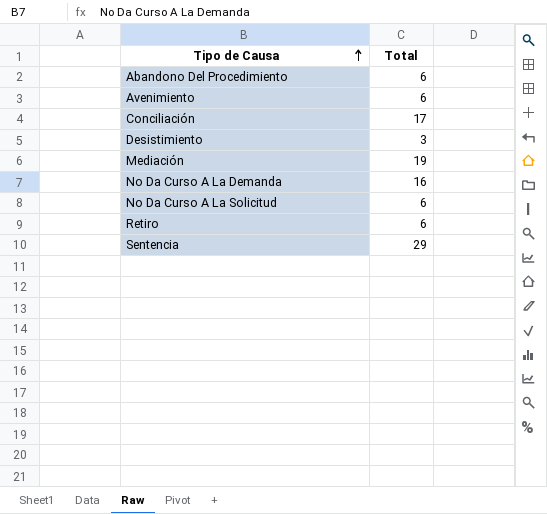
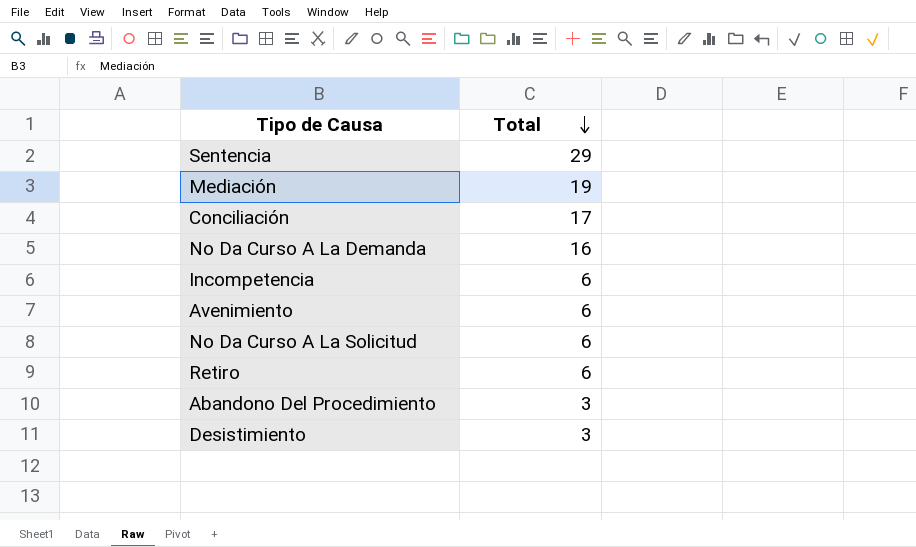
row order: Tipo de Causa ascending -> Total descending
row Incompetencia: none -> 6
Abandono Del Procedimiento | Total: 6 -> 3

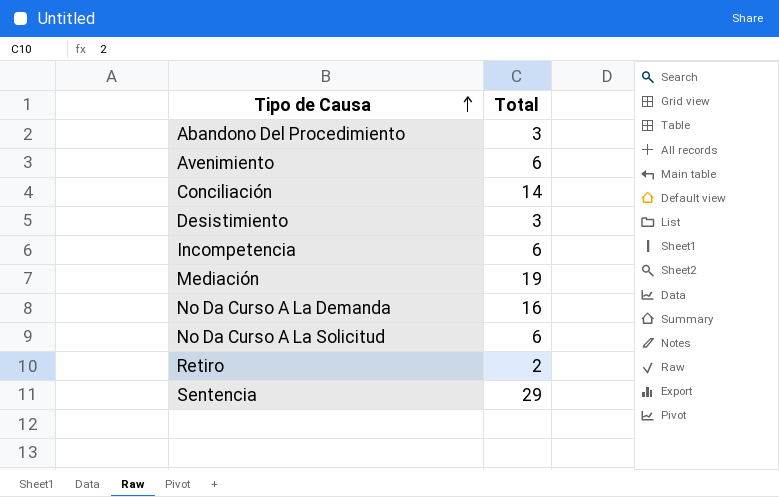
row order: Total descending -> Tipo de Causa ascending
Conciliación | Total: 17 -> 14
Retiro | Total: 6 -> 2

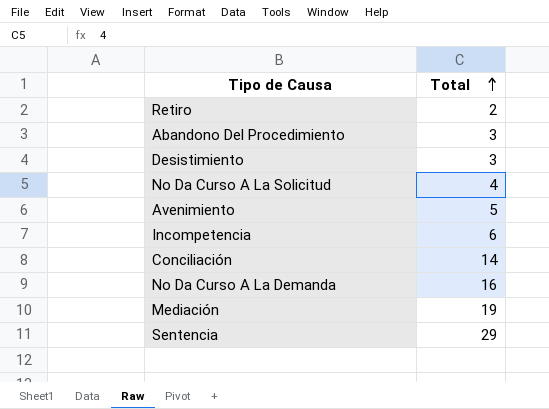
row order: Tipo de Causa ascending -> Total ascending
No Da Curso A La Solicitud | Total: 6 -> 4
Avenimiento | Total: 6 -> 5

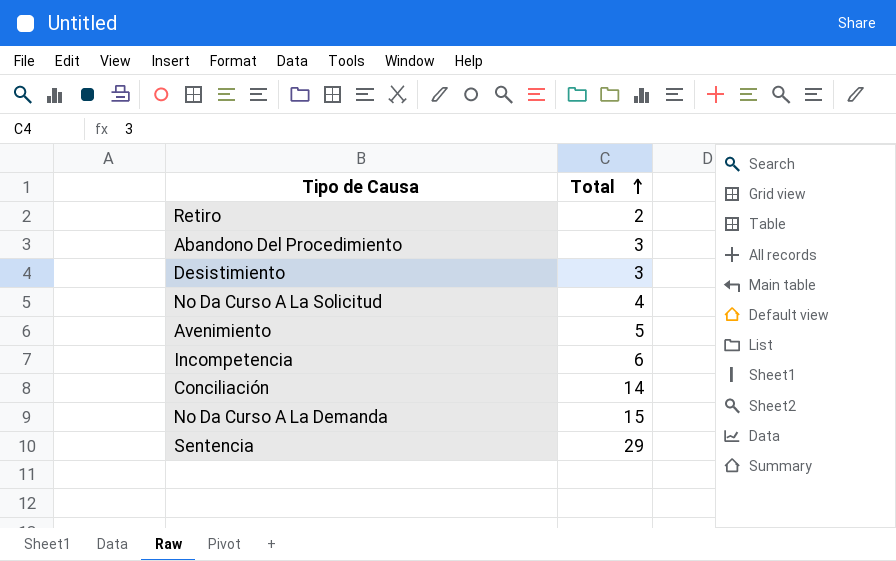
row Mediación: 19 -> none
No Da Curso A La Demanda | Total: 16 -> 15

